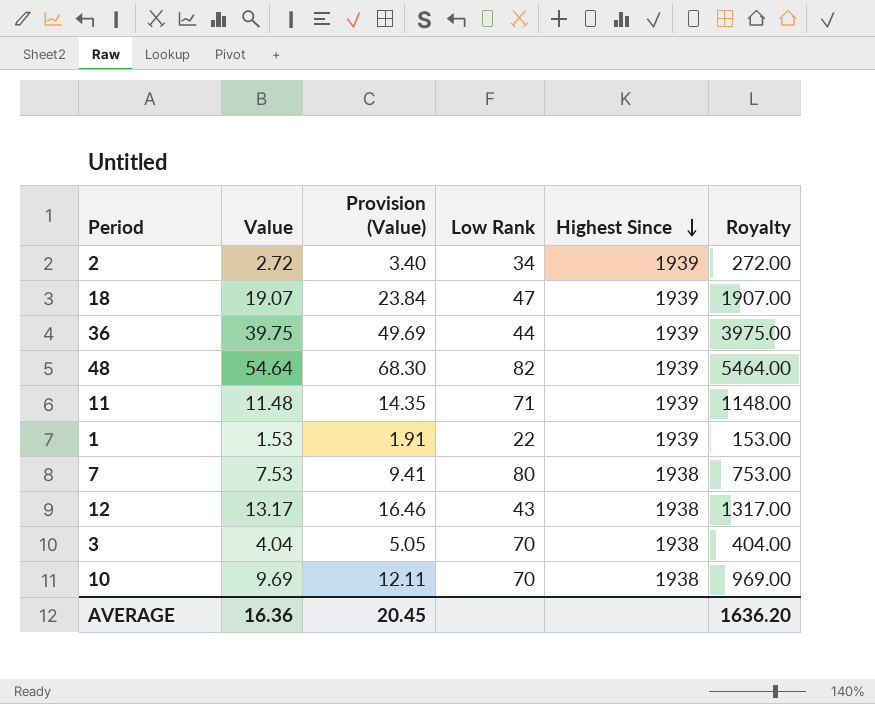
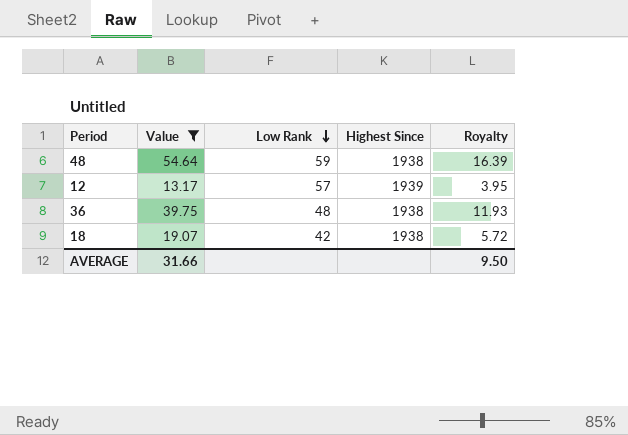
filter: none -> Value >= 13.17
row order: Highest Since descending -> Low Rank descending
column Provision (Value) | formula: [Value] * 1.25 -> none
column Royalty | formula: [Value] * 100 -> [Value] * 0.3
48 | Low Rank: 82 -> 59
48 | Highest Since: 1939 -> 1938
12 | Low Rank: 43 -> 57
12 | Highest Since: 1938 -> 1939
36 | Low Rank: 44 -> 48
36 | Highest Since: 1939 -> 1938
18 | Low Rank: 47 -> 42
18 | Highest Since: 1939 -> 1938
AVERAGE | Value: 16.36 -> 31.66
AVERAGE | Royalty: 1636.20 -> 9.50

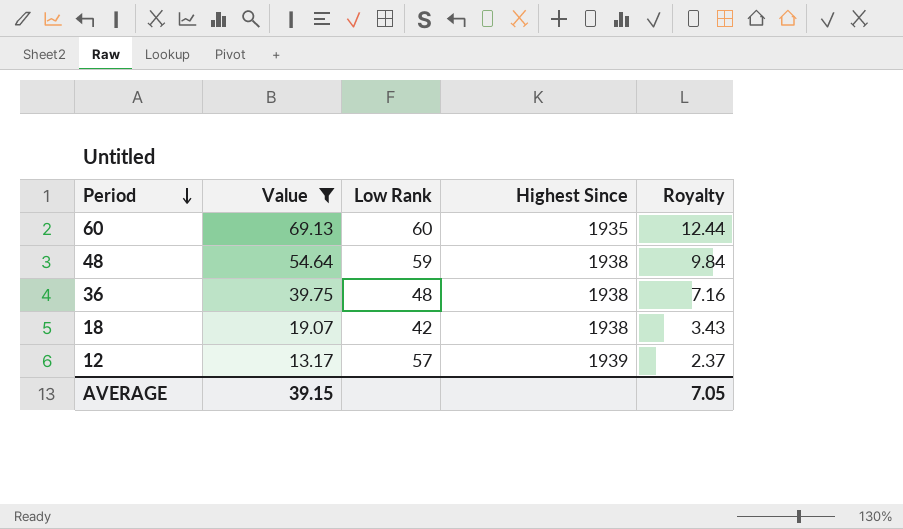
row order: Low Rank descending -> Period descending
column Royalty | formula: [Value] * 0.3 -> [Value] * 0.18
row 60: none -> 69.13 | 60 | 1935 | 12.44
AVERAGE | Value: 31.66 -> 39.15
AVERAGE | Royalty: 9.50 -> 7.05

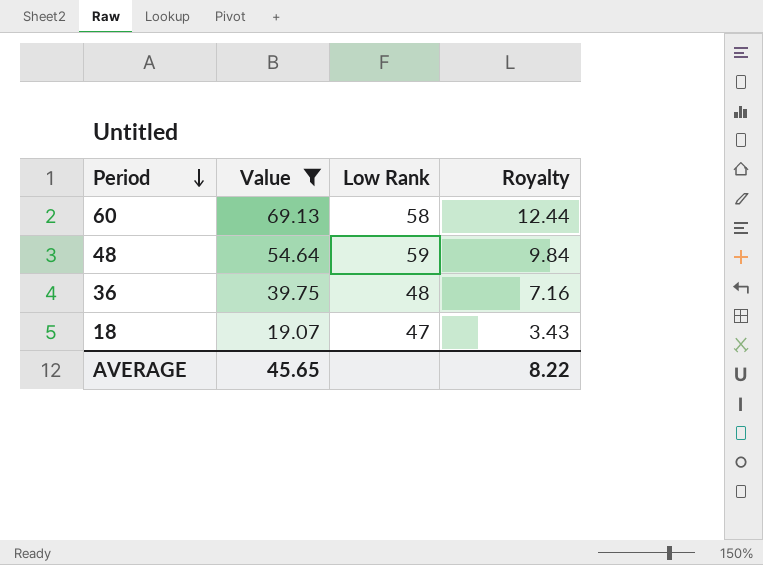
column Highest Since | position: 4 -> none
row 12: 13.17 | 57 | 1939 | 2.37 -> none
60 | Low Rank: 60 -> 58
18 | Low Rank: 42 -> 47
AVERAGE | Value: 39.15 -> 45.65
AVERAGE | Royalty: 7.05 -> 8.22

